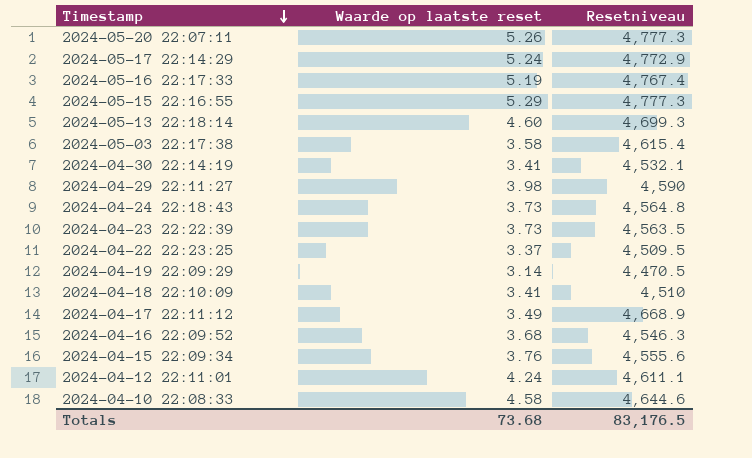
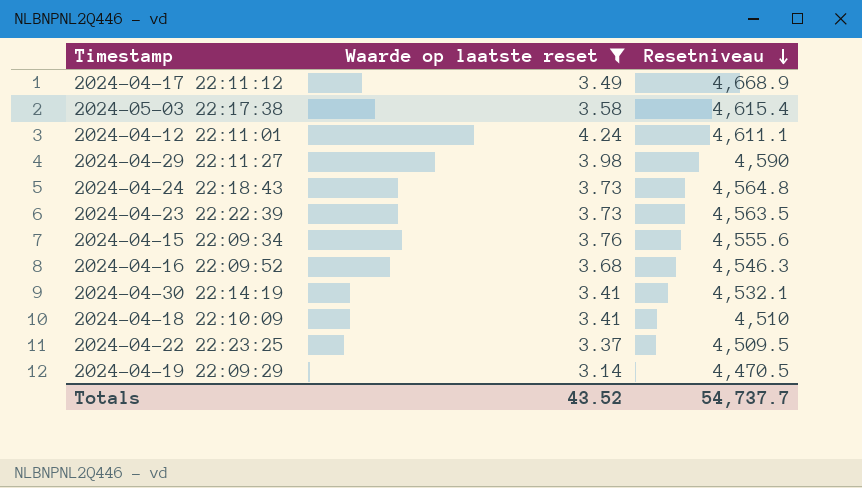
filter: none -> Waarde op laatste reset <= 4.24
row order: Timestamp descending -> Resetniveau descending
Totals | Waarde op laatste reset: 73.68 -> 43.52
Totals | Resetniveau: 83,176.5 -> 54,737.7

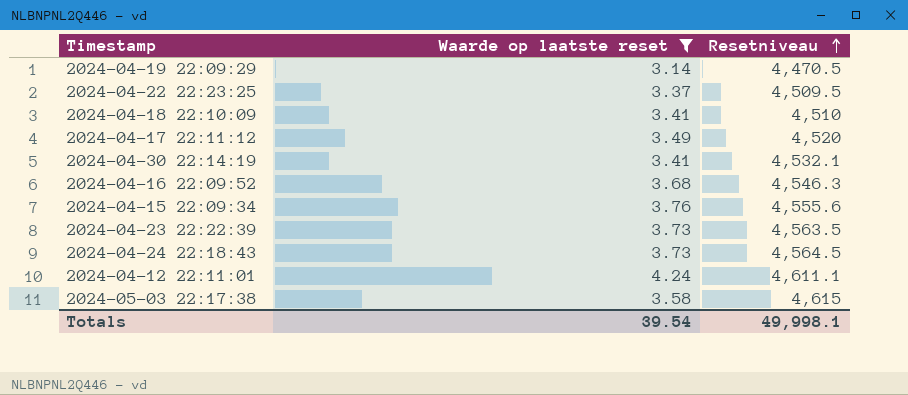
row order: Resetniveau descending -> Resetniveau ascending
row 2024-04-29 22:11:27: 3.98 | 4,590 -> none
2024-04-17 22:11:12 | Resetniveau: 4,668.9 -> 4,520
2024-04-24 22:18:43 | Resetniveau: 4,564.8 -> 4,564.5
2024-05-03 22:17:38 | Resetniveau: 4,615.4 -> 4,615
Totals | Waarde op laatste reset: 43.52 -> 39.54
Totals | Resetniveau: 54,737.7 -> 49,998.1

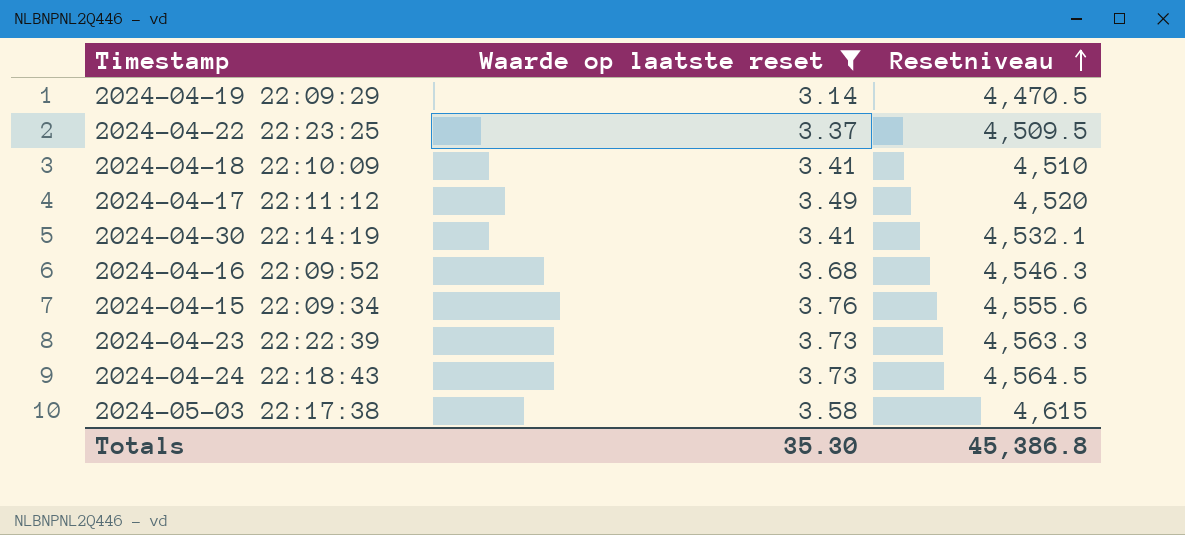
row 2024-04-12 22:11:01: 4.24 | 4,611.1 -> none
2024-04-23 22:22:39 | Resetniveau: 4,563.5 -> 4,563.3
Totals | Waarde op laatste reset: 39.54 -> 35.30
Totals | Resetniveau: 49,998.1 -> 45,386.8

